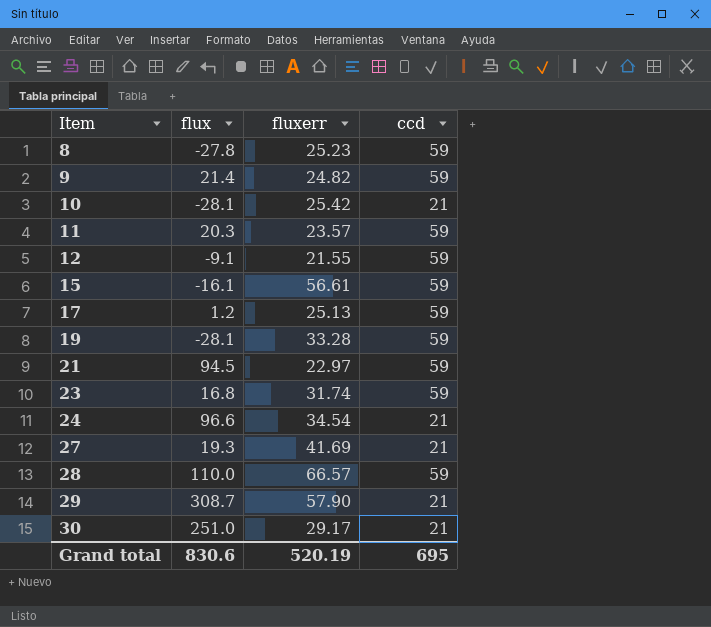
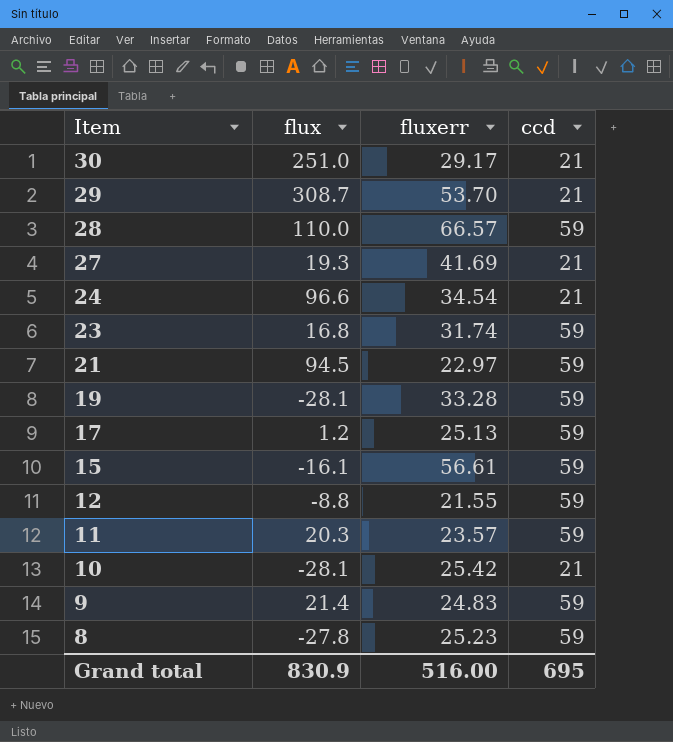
row order: Item ascending -> Item descending
29 | fluxerr: 57.90 -> 53.70
12 | flux: -9.1 -> -8.8
9 | fluxerr: 24.82 -> 24.83
Grand total | flux: 830.6 -> 830.9
Grand total | fluxerr: 520.19 -> 516.00

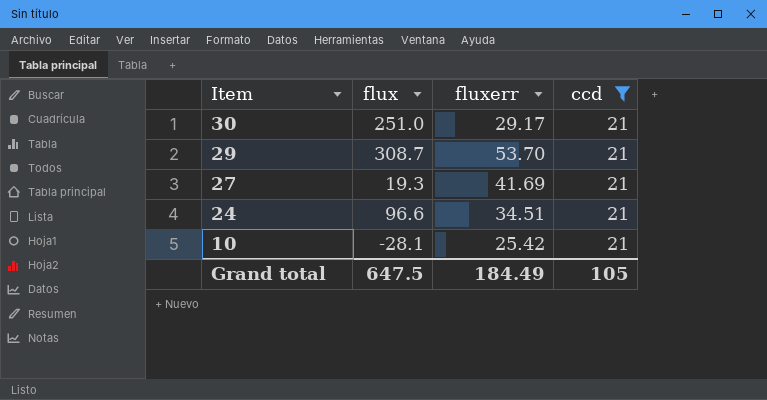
filter: none -> ccd = 21
24 | fluxerr: 34.54 -> 34.51
Grand total | flux: 830.9 -> 647.5
Grand total | fluxerr: 516.00 -> 184.49
Grand total | ccd: 695 -> 105

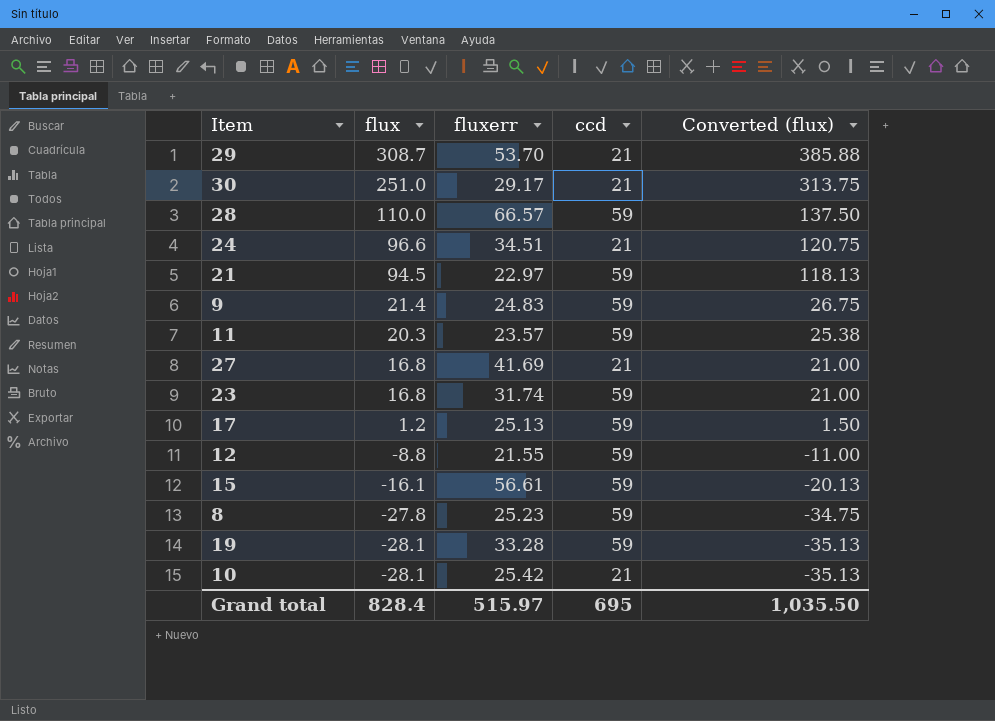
filter: ccd = 21 -> none
row order: Item descending -> flux descending
column Converted (flux) | formula: none -> [flux] * 1.25
27 | flux: 19.3 -> 16.8
Grand total | flux: 647.5 -> 828.4
Grand total | fluxerr: 184.49 -> 515.97
Grand total | ccd: 105 -> 695

